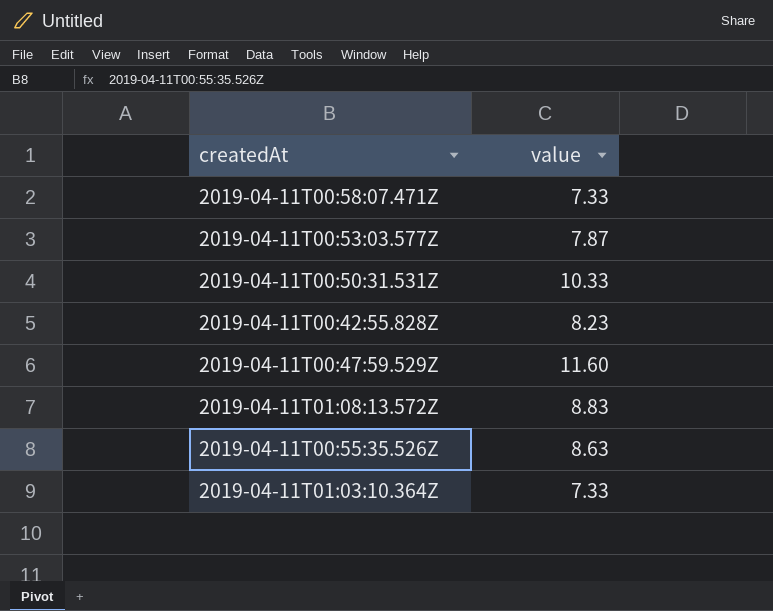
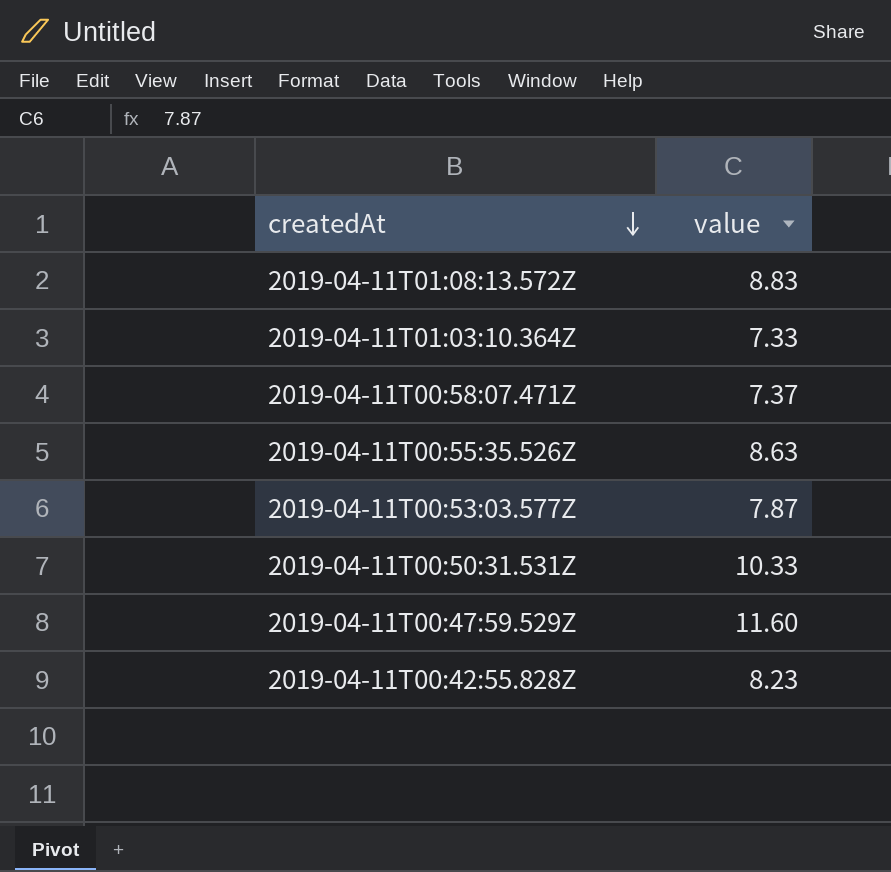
row order: none -> createdAt descending
2019-04-11T00:58:07.471Z | value: 7.33 -> 7.37

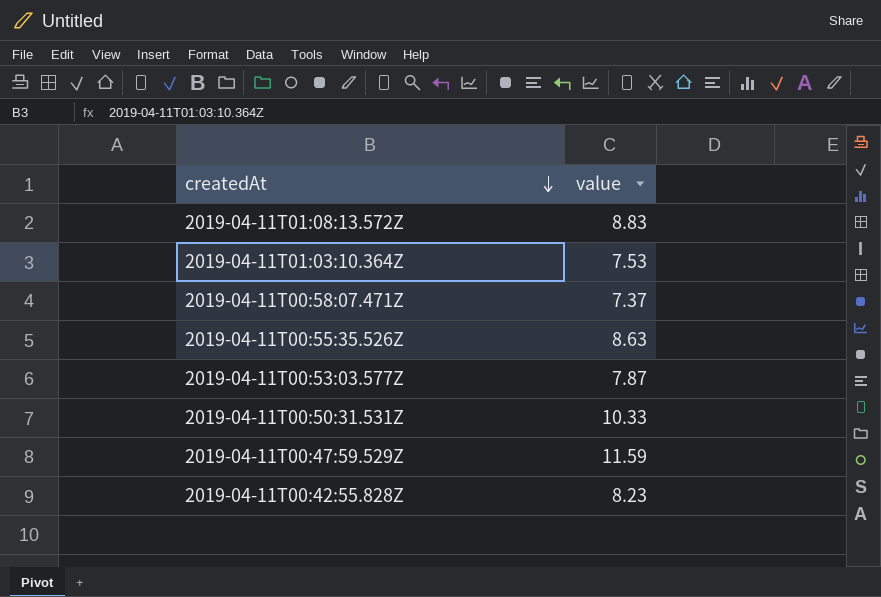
2019-04-11T01:03:10.364Z | value: 7.33 -> 7.53
2019-04-11T00:47:59.529Z | value: 11.60 -> 11.59

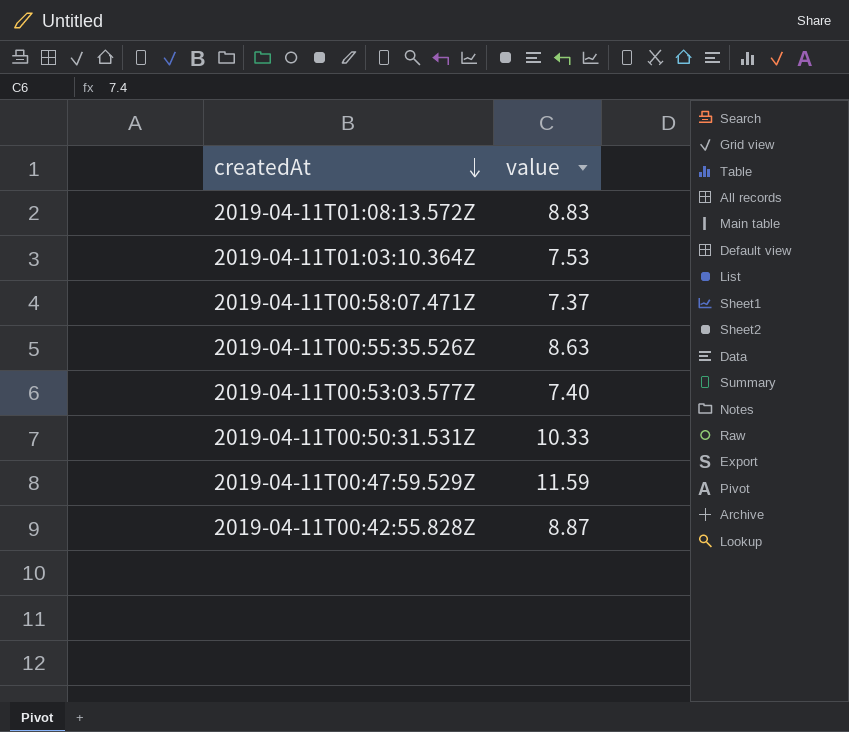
2019-04-11T00:53:03.577Z | value: 7.87 -> 7.40
2019-04-11T00:42:55.828Z | value: 8.23 -> 8.87

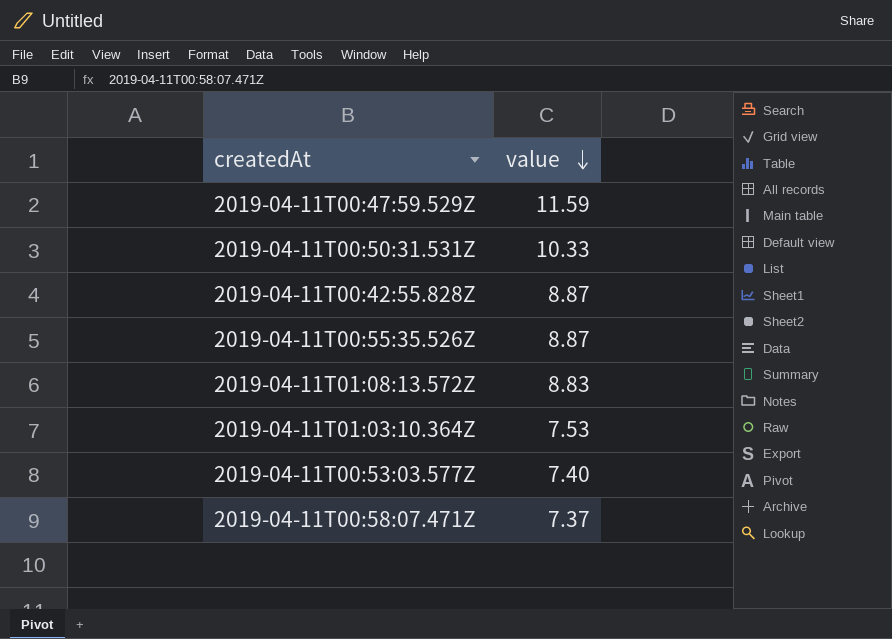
row order: createdAt descending -> value descending
2019-04-11T00:55:35.526Z | value: 8.63 -> 8.87

